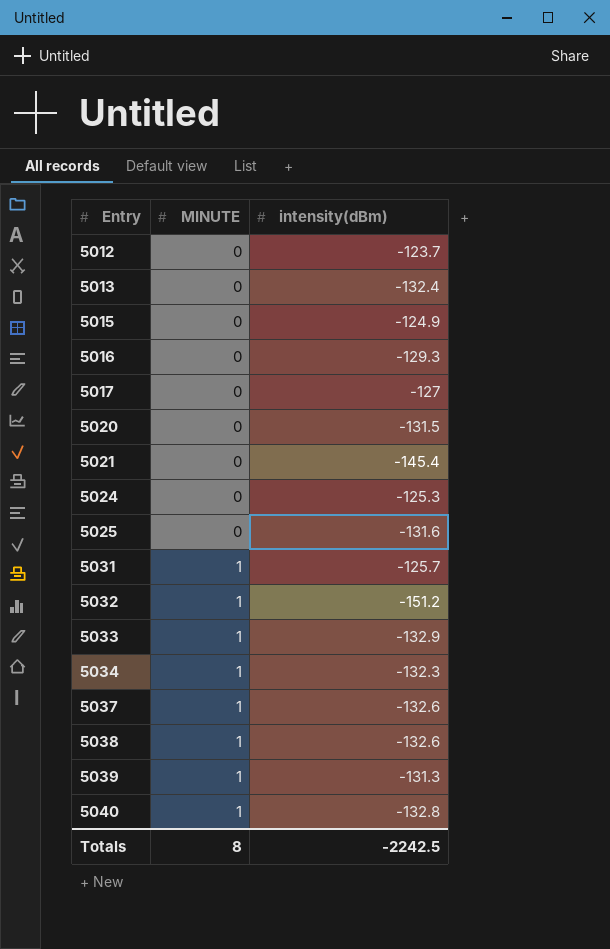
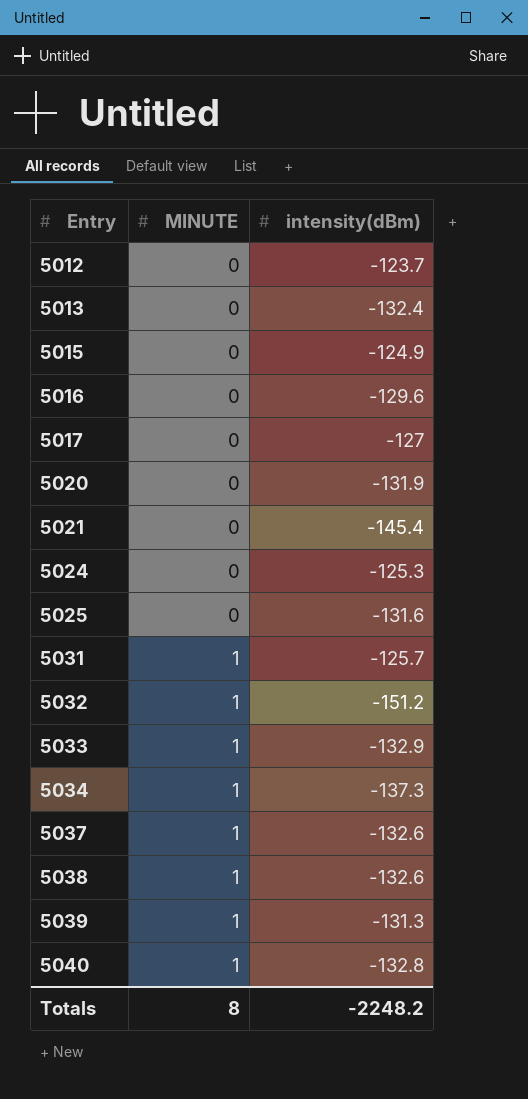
5016 | intensity(dBm): -129.3 -> -129.6
5020 | intensity(dBm): -131.5 -> -131.9
5034 | intensity(dBm): -132.3 -> -137.3
Totals | intensity(dBm): -2242.5 -> -2248.2

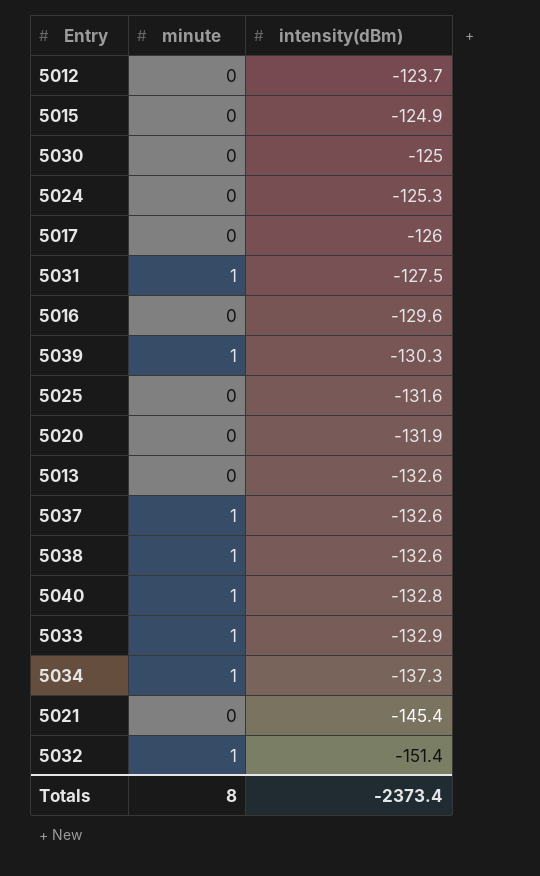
row order: Entry ascending -> intensity(dBm) descending
column name: MINUTE -> minute
row 5030: none -> 0 | -125
5017 | intensity(dBm): -127 -> -126
5031 | intensity(dBm): -125.7 -> -127.5
5039 | intensity(dBm): -131.3 -> -130.3
5013 | intensity(dBm): -132.4 -> -132.6
5032 | intensity(dBm): -151.2 -> -151.4
Totals | intensity(dBm): -2248.2 -> -2373.4

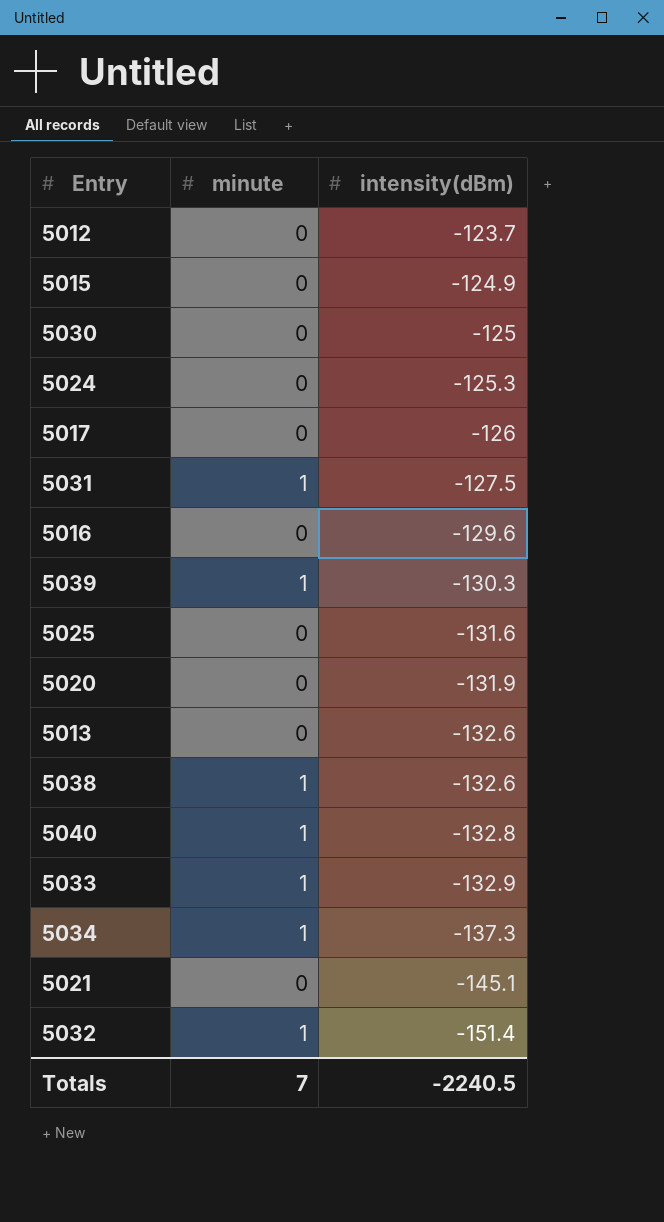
row 5037: 1 | -132.6 -> none
5021 | intensity(dBm): -145.4 -> -145.1
Totals | minute: 8 -> 7
Totals | intensity(dBm): -2373.4 -> -2240.5

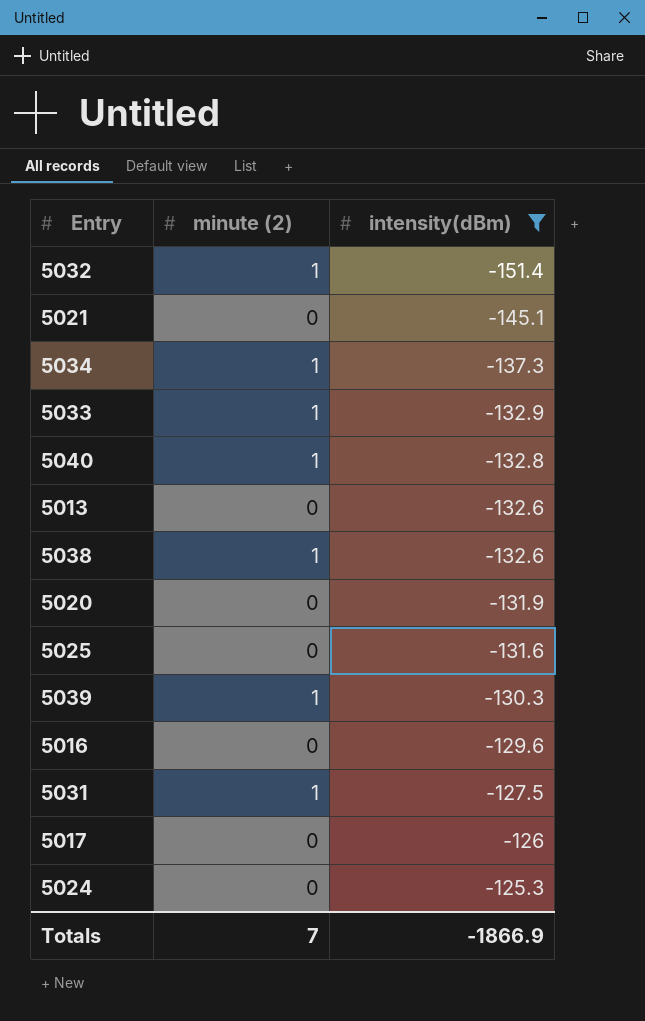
filter: none -> intensity(dBm) <= -125.3
row order: intensity(dBm) descending -> intensity(dBm) ascending
column name: minute -> minute (2)
Totals | intensity(dBm): -2240.5 -> -1866.9

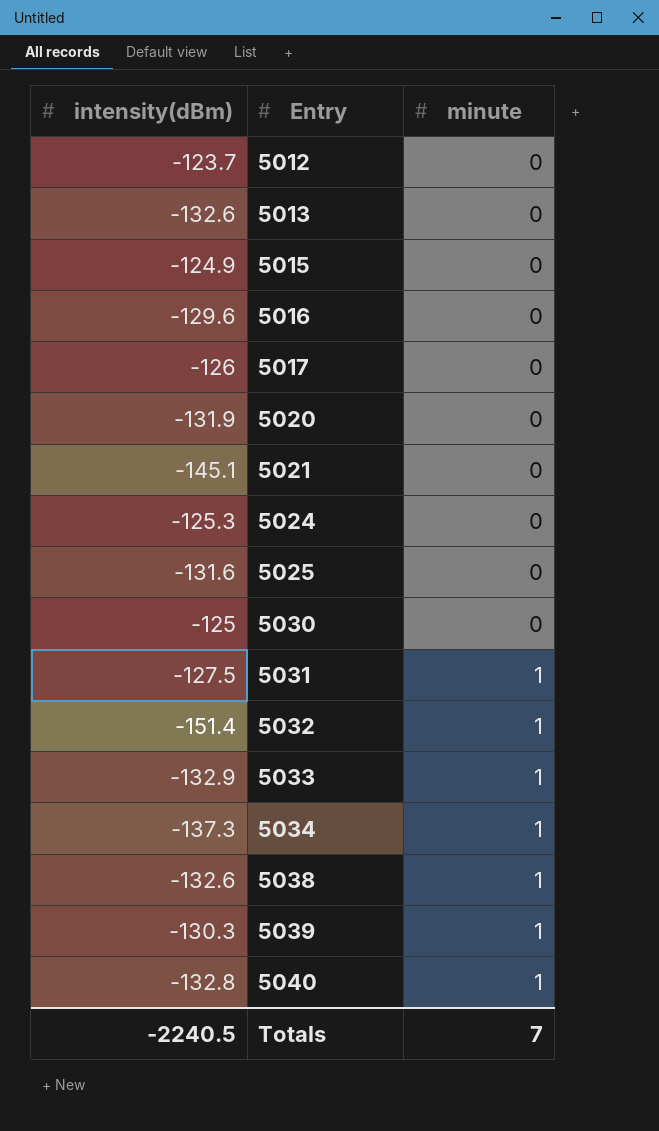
filter: intensity(dBm) <= -125.3 -> none
row order: intensity(dBm) ascending -> Entry ascending
column intensity(dBm) | position: 3 -> 1
column name: minute (2) -> minute
Totals | intensity(dBm): -1866.9 -> -2240.5

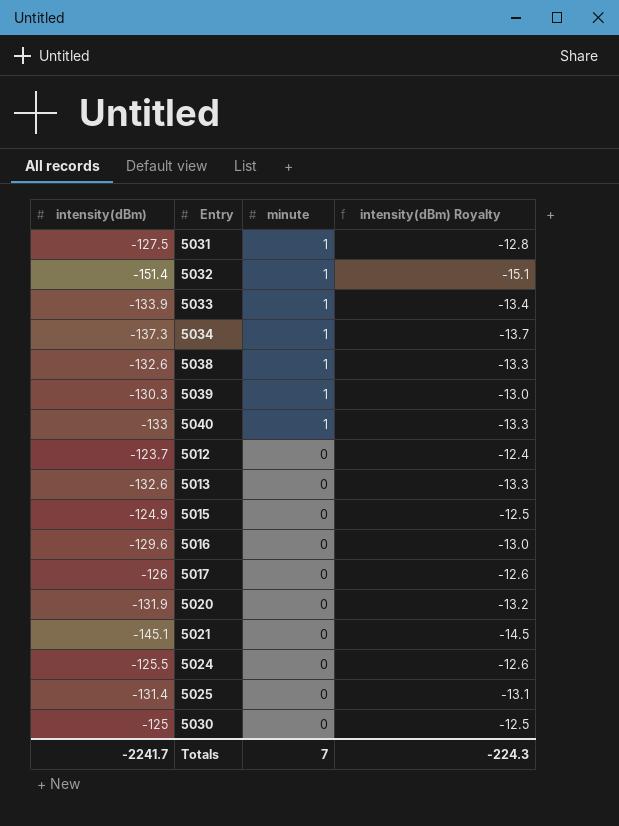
row order: Entry ascending -> minute descending
column intensity(dBm) Royalty | formula: none -> [intensity(dBm)] * 0.1
5033 | intensity(dBm): -132.9 -> -133.9
5040 | intensity(dBm): -132.8 -> -133
5024 | intensity(dBm): -125.3 -> -125.5
5025 | intensity(dBm): -131.6 -> -131.4
Totals | intensity(dBm): -2240.5 -> -2241.7

